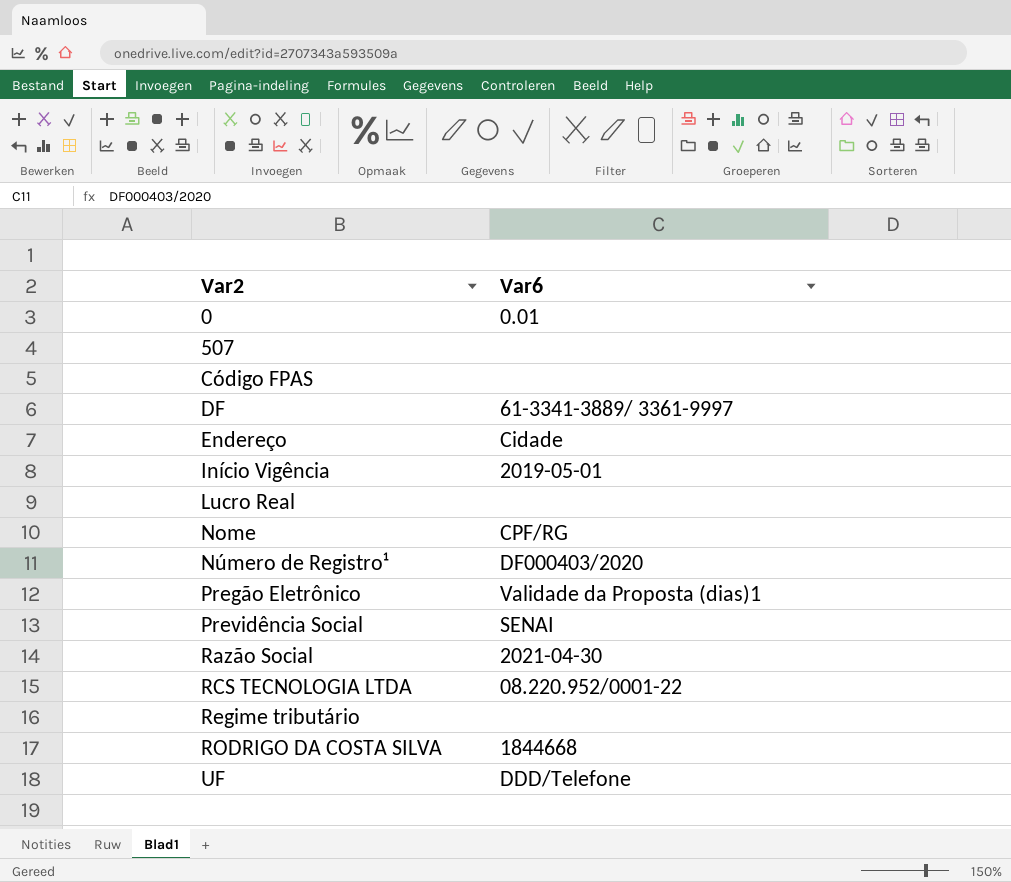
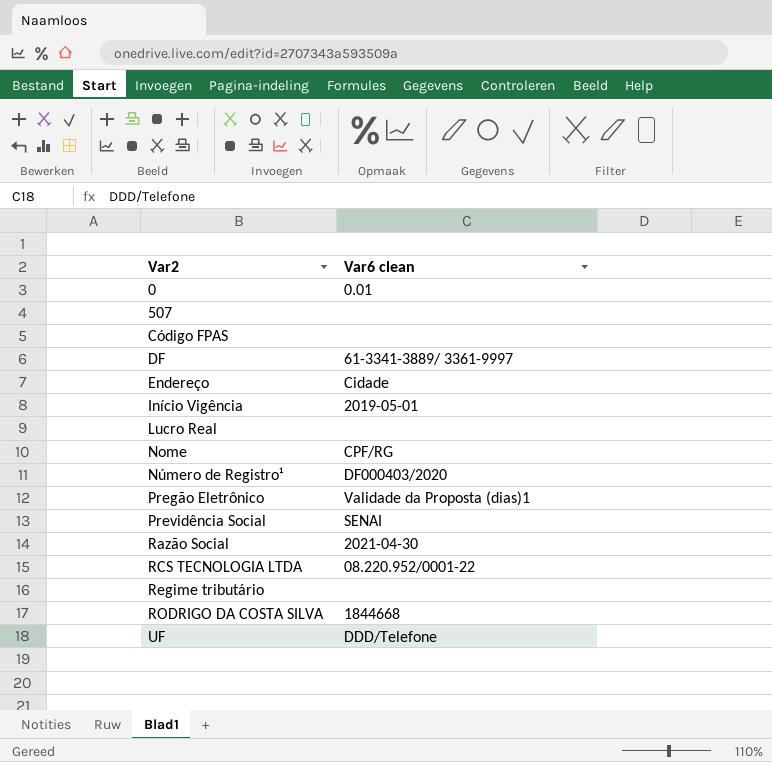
column name: Var6 -> Var6 clean

